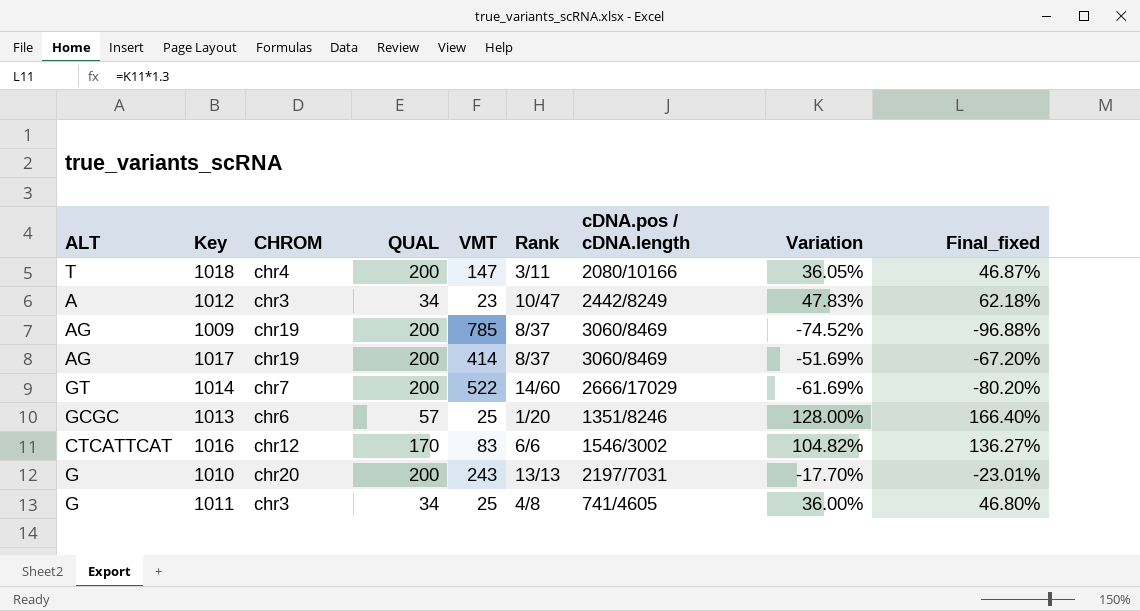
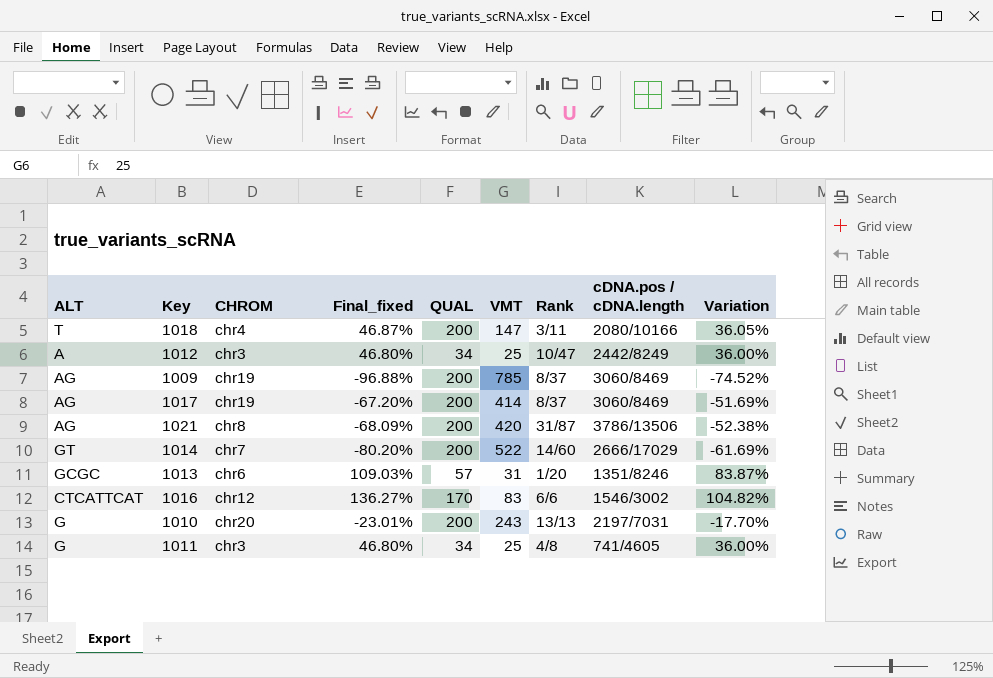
column Final_fixed | position: 9 -> 4
1012 | Final_fixed: 62.18% -> 46.80%
1012 | VMT: 23 -> 25
1012 | Variation: 47.83% -> 36.00%
row 1021: none -> AG | chr8 | -68.09% | 200 | 420 | 31/87 | 3786/13506 | -52.38%
1013 | Final_fixed: 166.40% -> 109.03%
1013 | VMT: 25 -> 31
1013 | Variation: 128.00% -> 83.87%

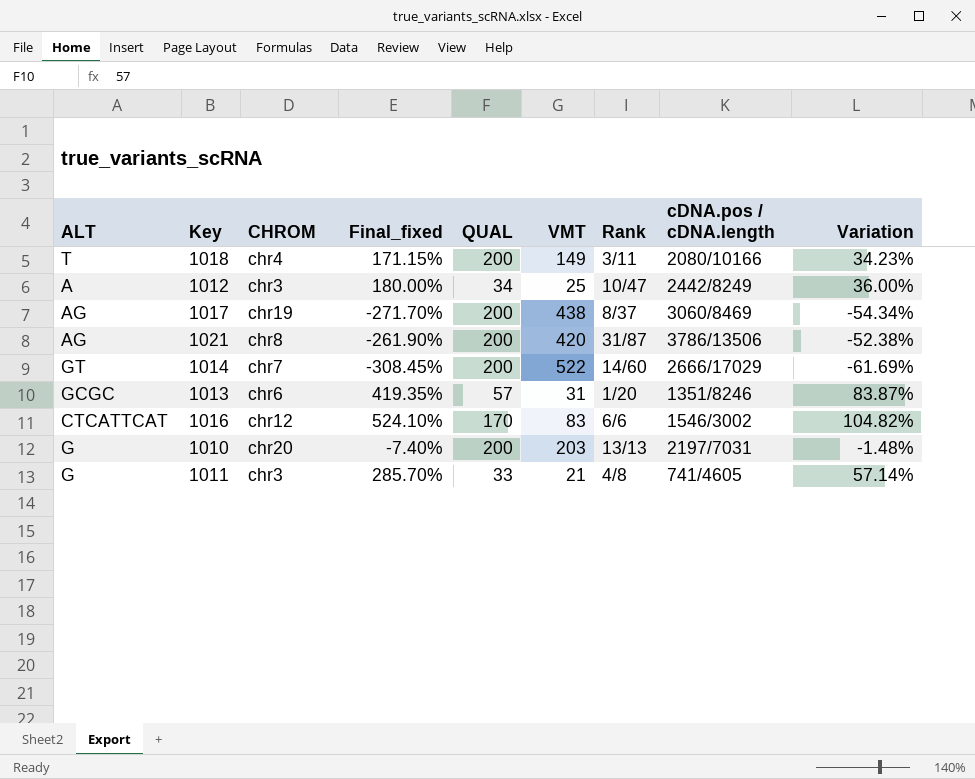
column Final_fixed | formula: [Variation] * 1.3 -> [Variation] * 5
row 1009: AG | chr19 | -96.88% | 200 | 785 | 8/37 | 3060/8469 | -74.52% -> none
1018 | VMT: 147 -> 149
1018 | Variation: 36.05% -> 34.23%
1017 | VMT: 414 -> 438
1017 | Variation: -51.69% -> -54.34%
1010 | VMT: 243 -> 203
1010 | Variation: -17.70% -> -1.48%
1011 | QUAL: 34 -> 33
1011 | VMT: 25 -> 21
1011 | Variation: 36.00% -> 57.14%

